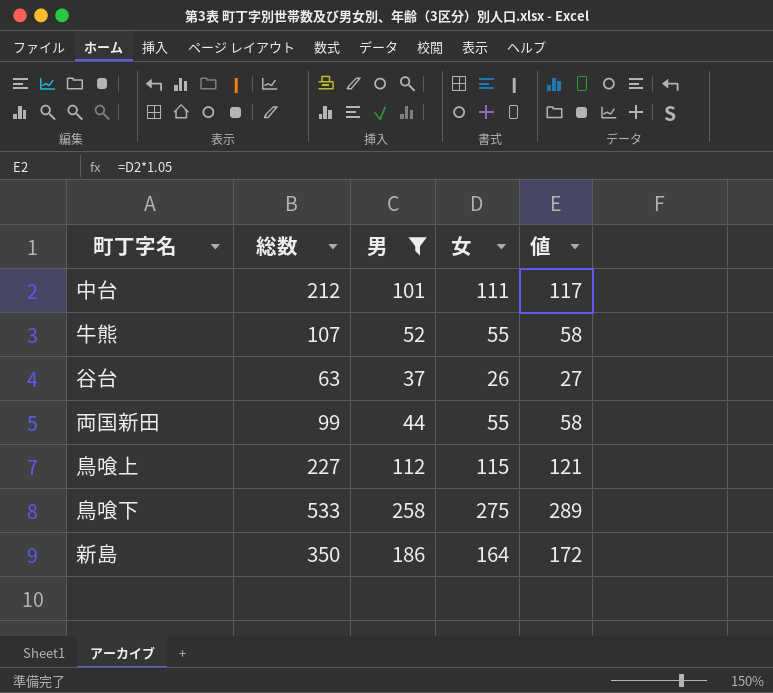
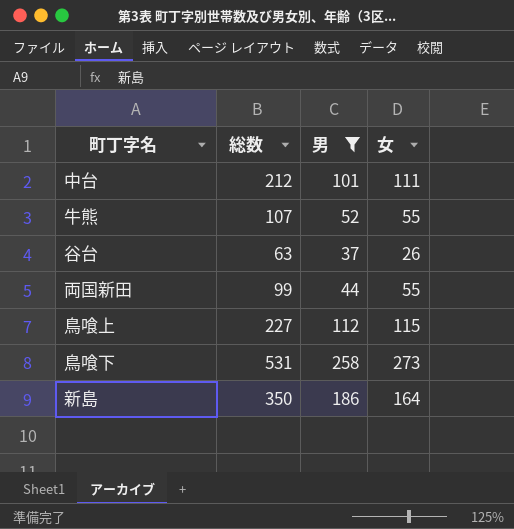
column 値 | formula: [女] * 1.05 -> none
鳥喰下 | 総数: 533 -> 531
鳥喰下 | 女: 275 -> 273

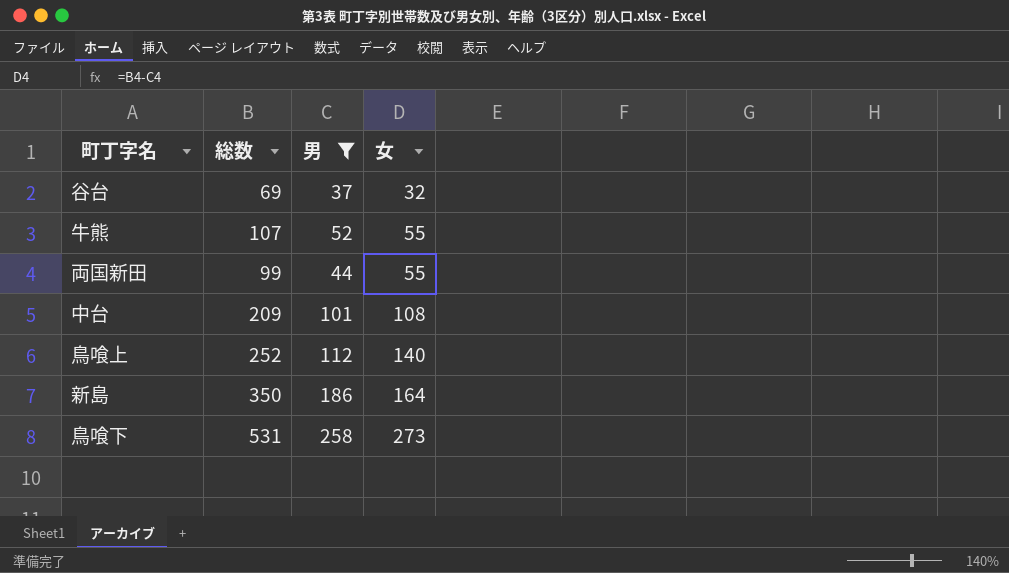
row order: none -> 女 ascending
谷台 | 総数: 63 -> 69
谷台 | 女: 26 -> 32
中台 | 総数: 212 -> 209
中台 | 女: 111 -> 108
鳥喰上 | 総数: 227 -> 252
鳥喰上 | 女: 115 -> 140

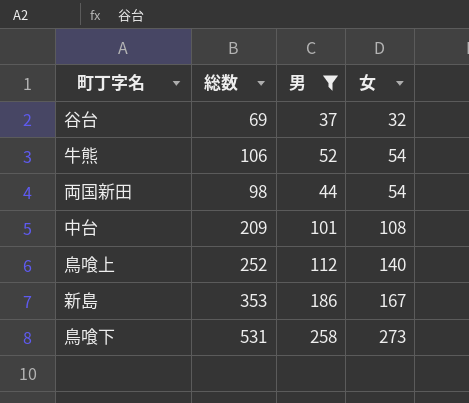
牛熊 | 総数: 107 -> 106
牛熊 | 女: 55 -> 54
両国新田 | 総数: 99 -> 98
両国新田 | 女: 55 -> 54
新島 | 総数: 350 -> 353
新島 | 女: 164 -> 167

